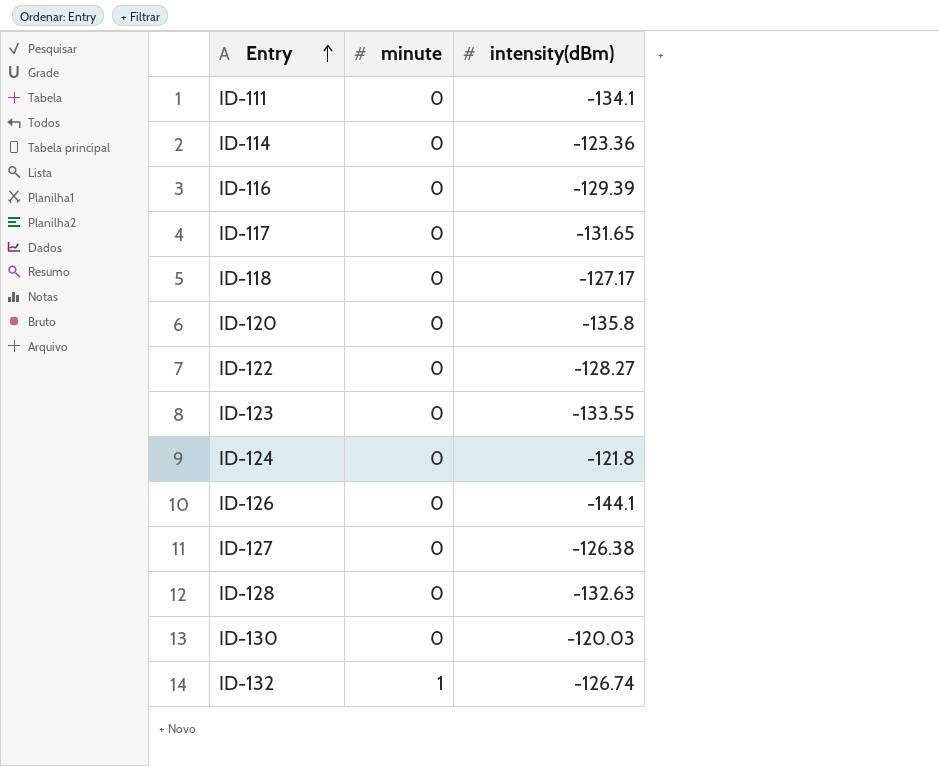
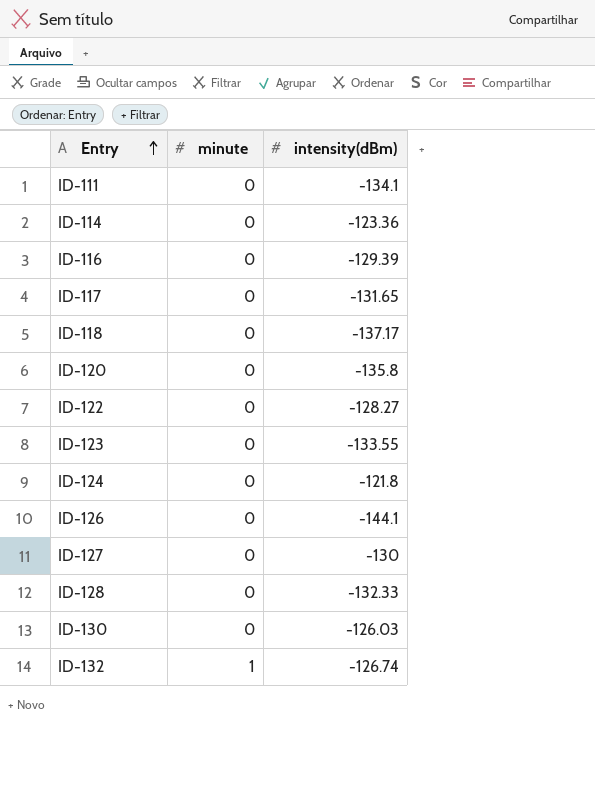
ID-118 | intensity(dBm): -127.17 -> -137.17
ID-127 | intensity(dBm): -126.38 -> -130
ID-128 | intensity(dBm): -132.63 -> -132.33
ID-130 | intensity(dBm): -120.03 -> -126.03

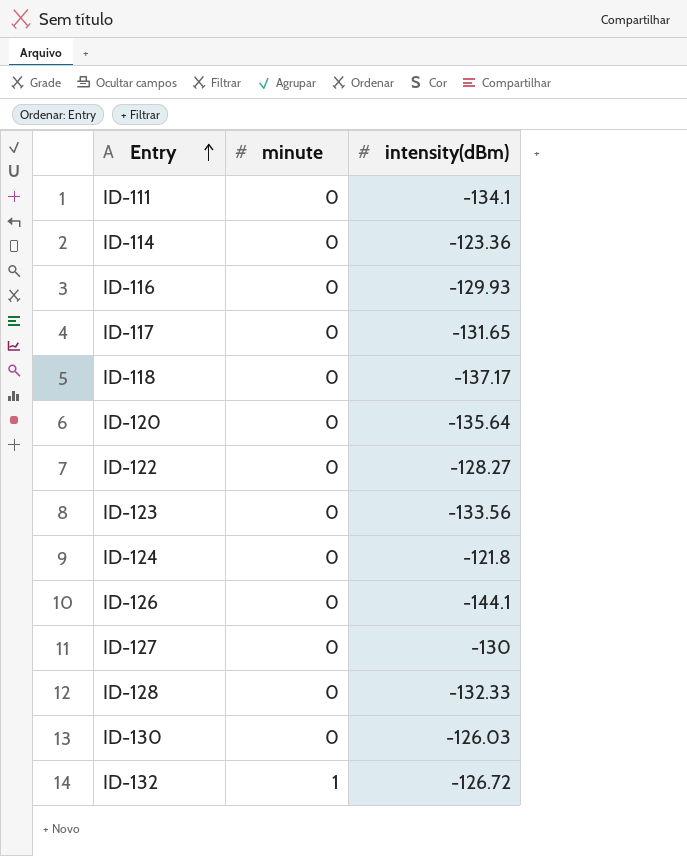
ID-116 | intensity(dBm): -129.39 -> -129.93
ID-120 | intensity(dBm): -135.8 -> -135.64
ID-123 | intensity(dBm): -133.55 -> -133.56
ID-132 | intensity(dBm): -126.74 -> -126.72

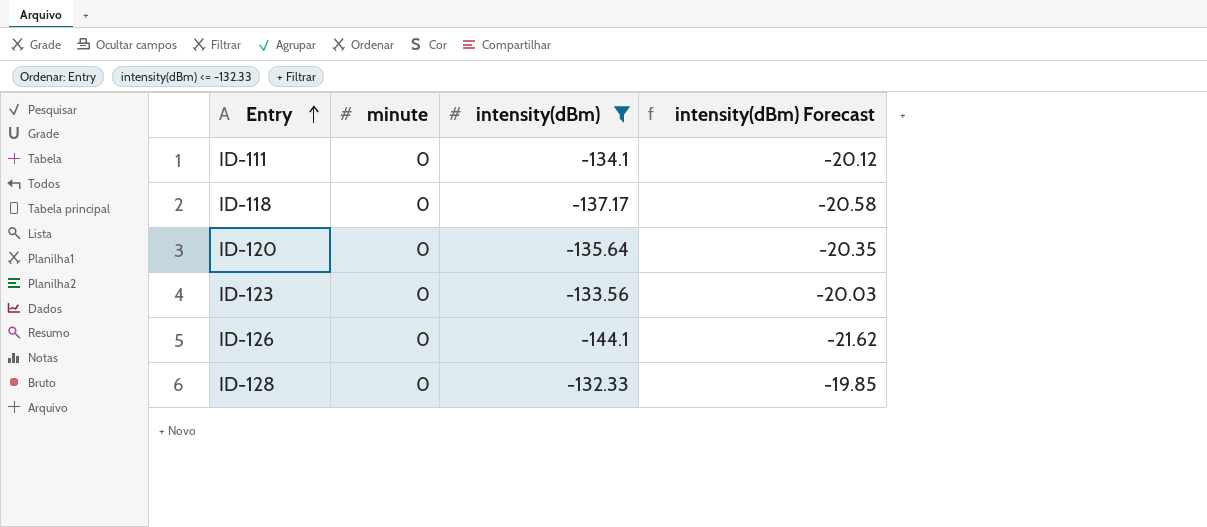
filter: none -> intensity(dBm) <= -132.33
column intensity(dBm) Forecast | formula: none -> [intensity(dBm)] * 0.15

